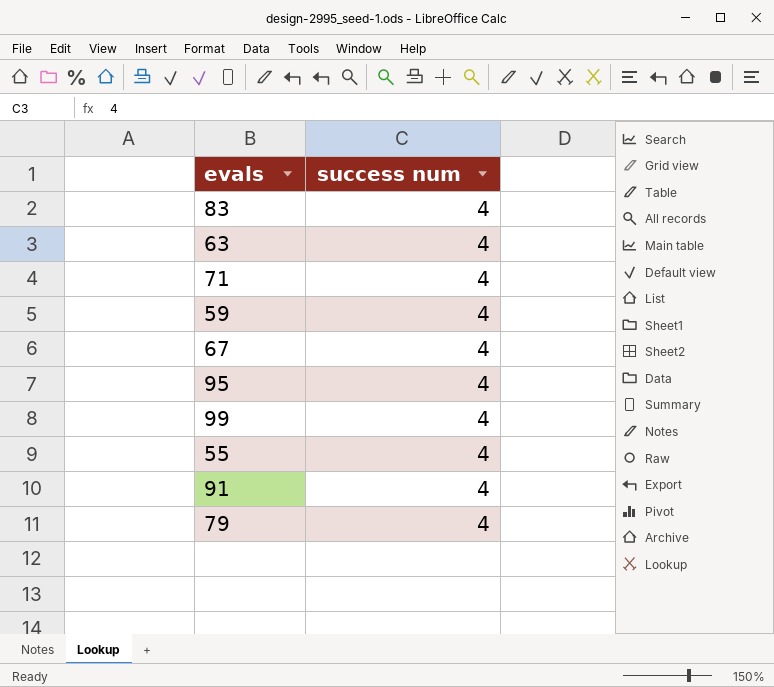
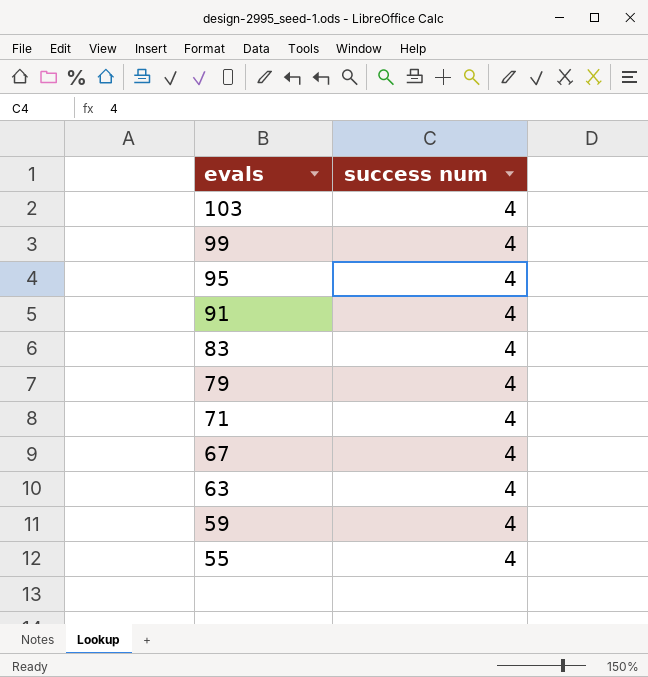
row order: none -> evals descending
row 103: none -> 4

